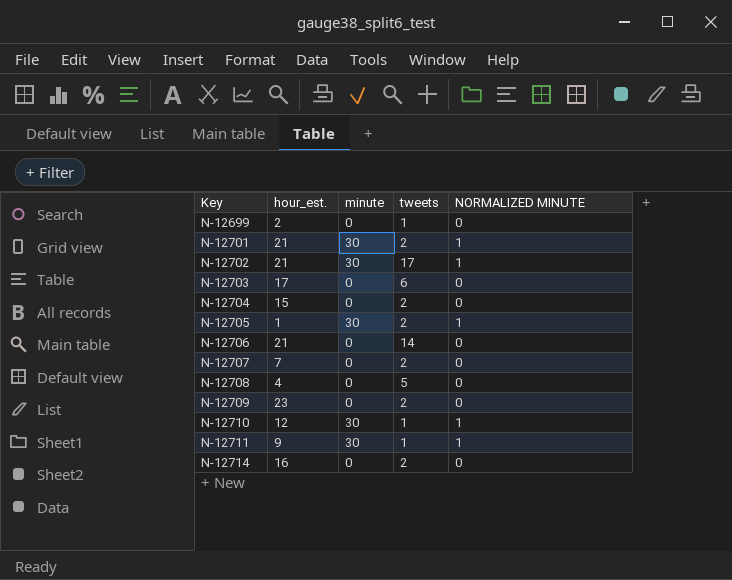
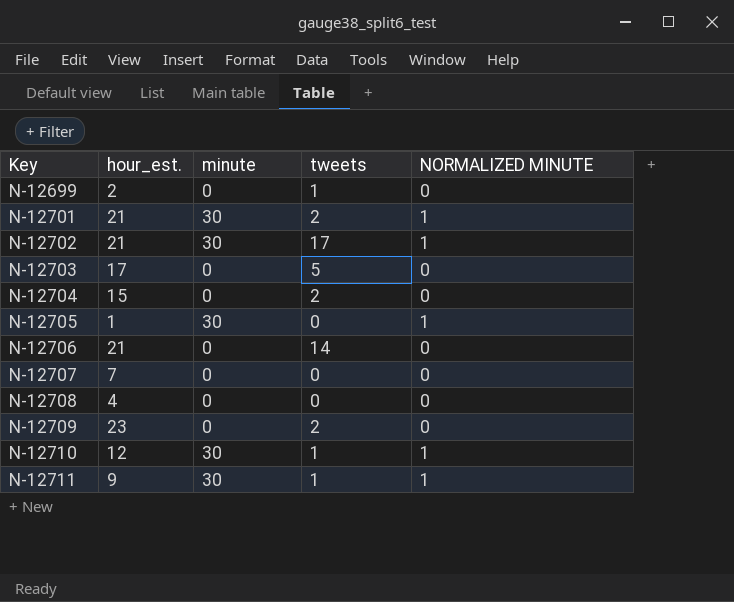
row N-12714: 16 | 0 | 2 | 0 -> none
N-12703 | tweets: 6 -> 5
N-12705 | tweets: 2 -> 0
N-12707 | tweets: 2 -> 0
N-12708 | tweets: 5 -> 0

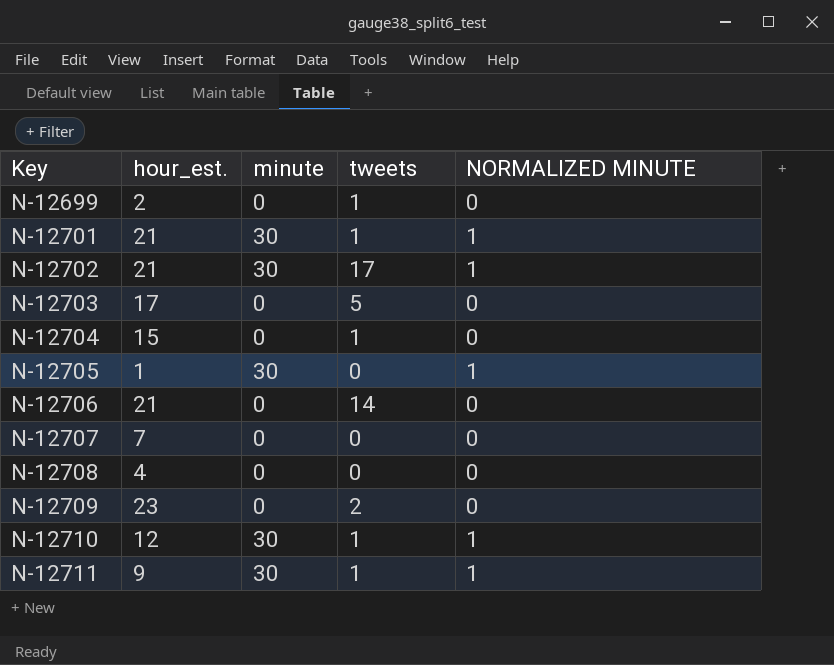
N-12701 | tweets: 2 -> 1
N-12704 | tweets: 2 -> 1

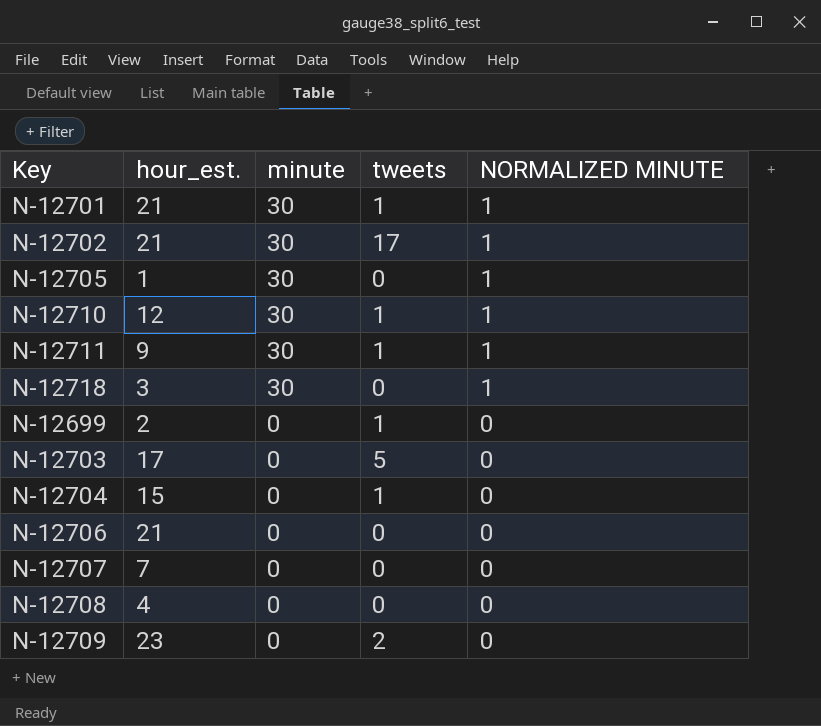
row order: Key ascending -> minute descending
row N-12718: none -> 3 | 30 | 0 | 1
N-12706 | tweets: 14 -> 0

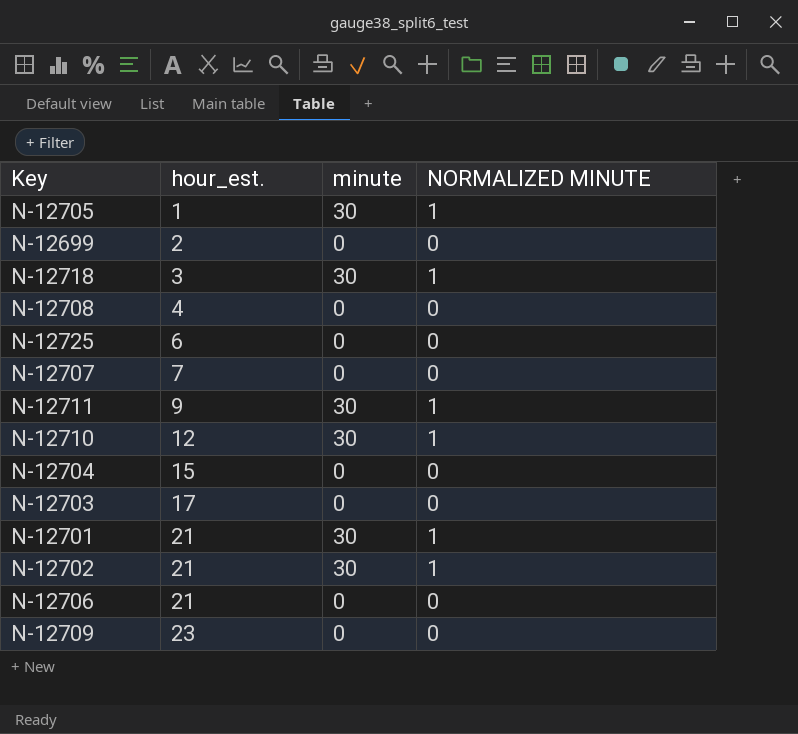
row order: minute descending -> hour_est. ascending
column tweets | position: 4 -> none
row N-12725: none -> 6 | 0 | 0

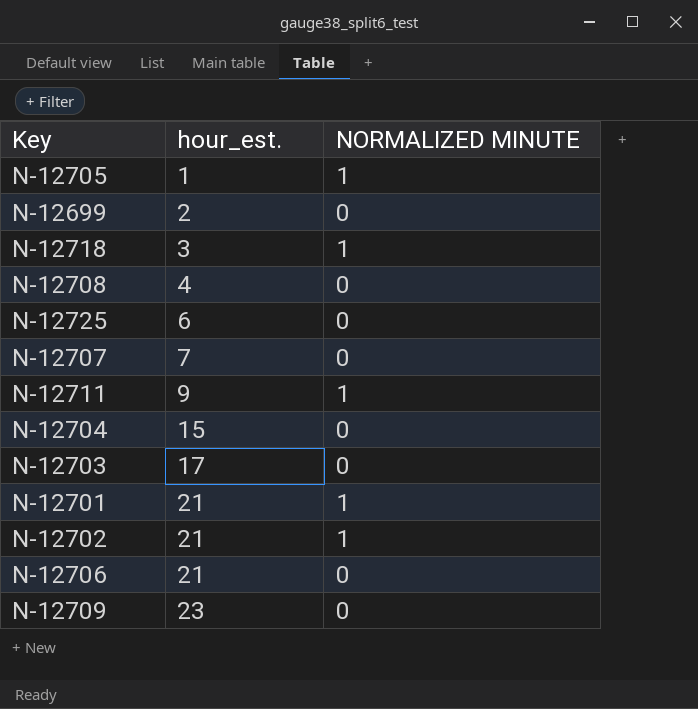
column minute | position: 3 -> none
row N-12710: 12 | 30 | 1 -> none

